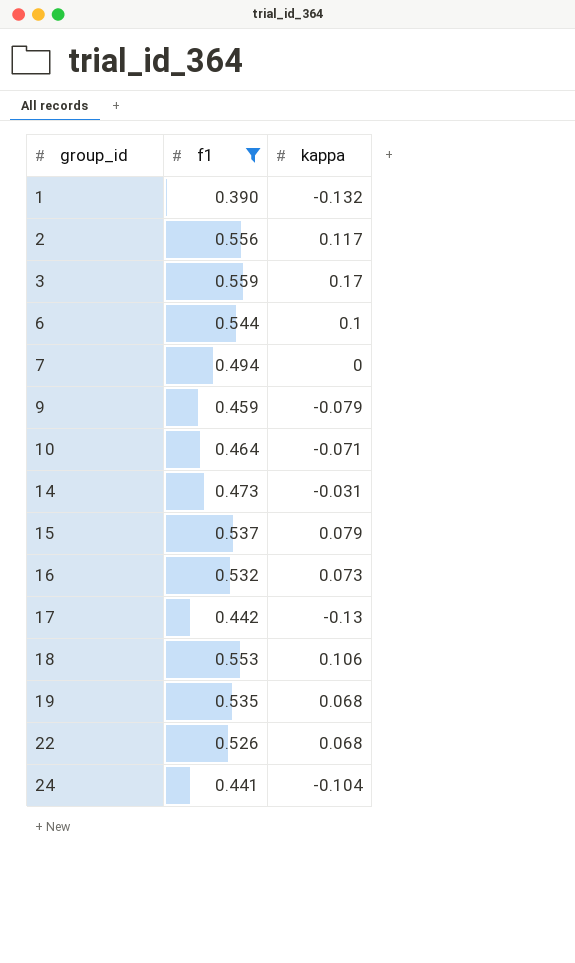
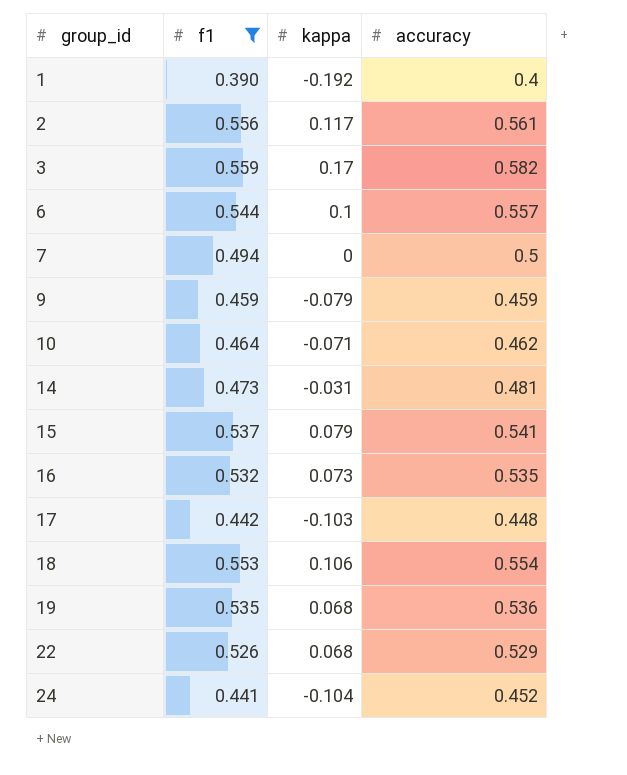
column accuracy | position: none -> 4
1 | kappa: -0.132 -> -0.192
17 | kappa: -0.13 -> -0.103

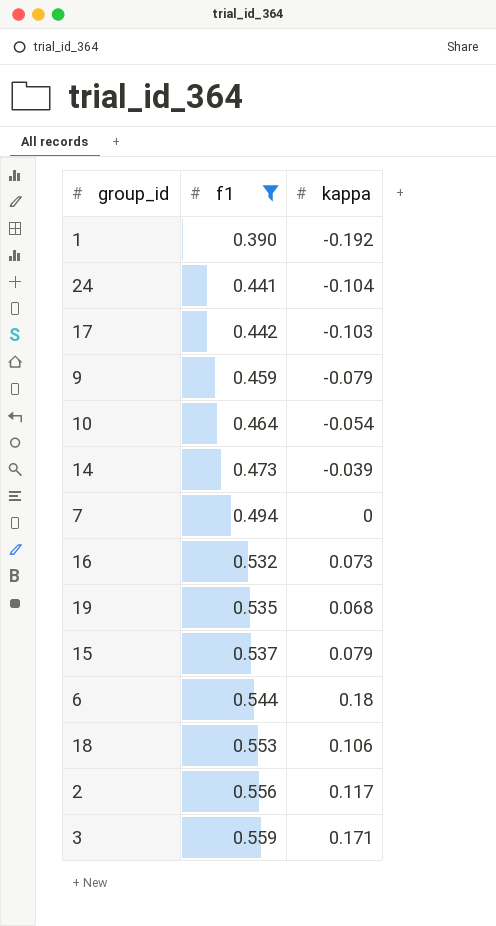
row order: group_id ascending -> f1 ascending
column accuracy | position: 4 -> none
row 22: 0.526 | 0.068 | 0.529 -> none
10 | kappa: -0.071 -> -0.054
14 | kappa: -0.031 -> -0.039
6 | kappa: 0.1 -> 0.18
3 | kappa: 0.17 -> 0.171

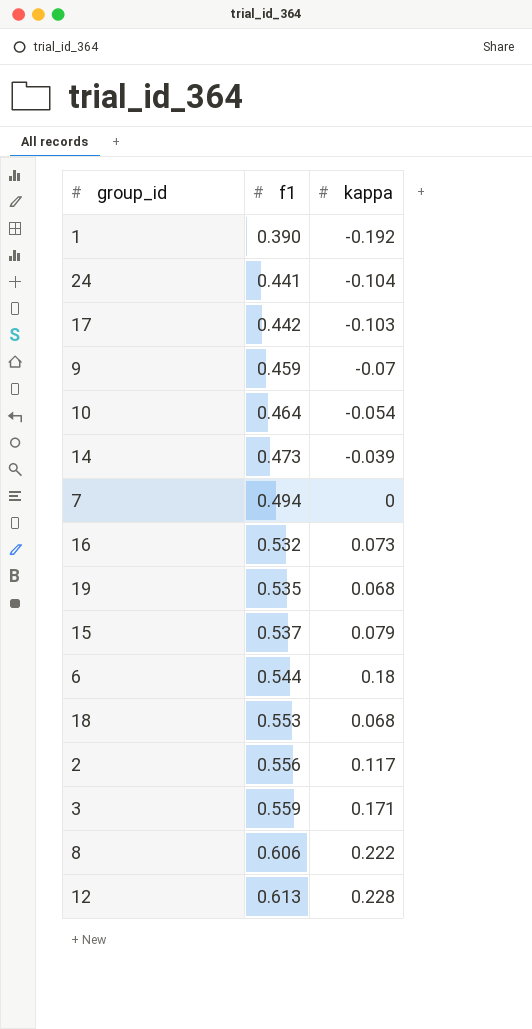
filter: f1 <= 0.559 -> none
9 | kappa: -0.079 -> -0.07
18 | kappa: 0.106 -> 0.068

